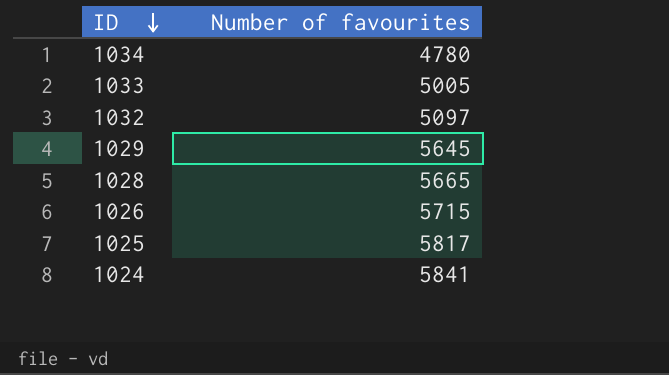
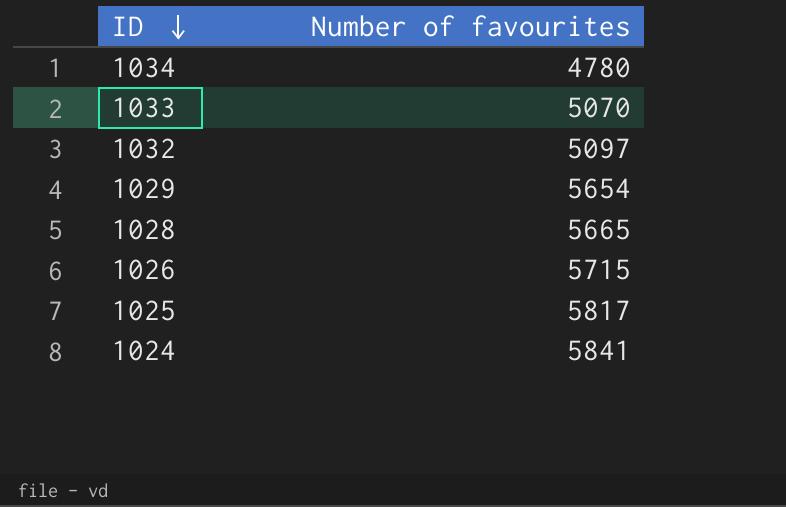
1033 | Number of favourites: 5005 -> 5070
1029 | Number of favourites: 5645 -> 5654

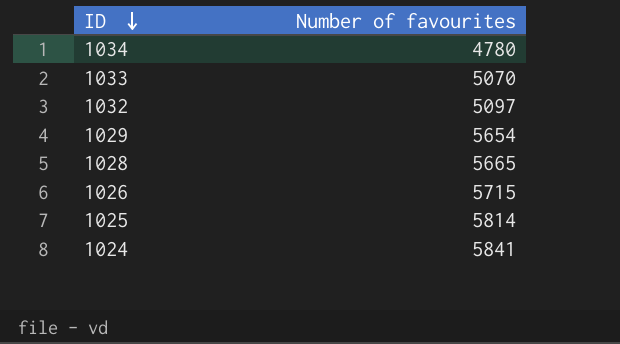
1025 | Number of favourites: 5817 -> 5814

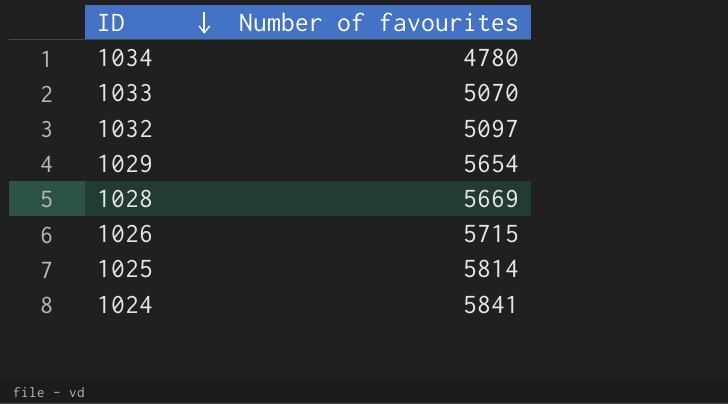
1028 | Number of favourites: 5665 -> 5669

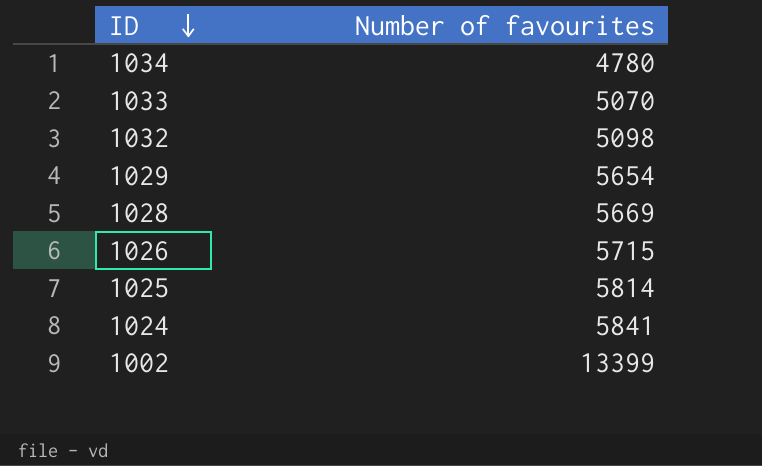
1032 | Number of favourites: 5097 -> 5098
row 1002: none -> 13399

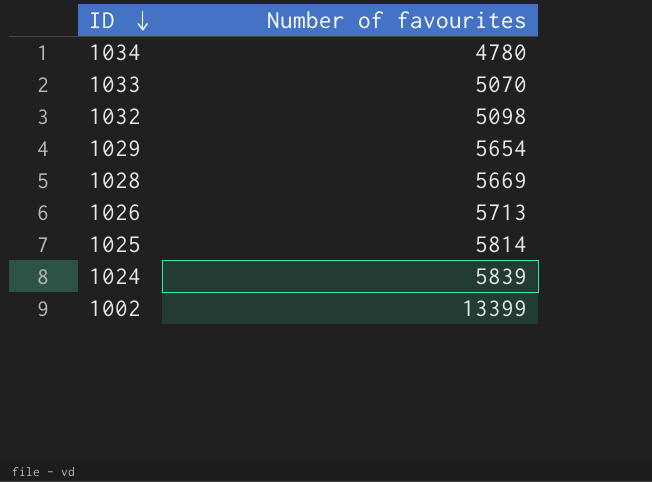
1026 | Number of favourites: 5715 -> 5713
1024 | Number of favourites: 5841 -> 5839

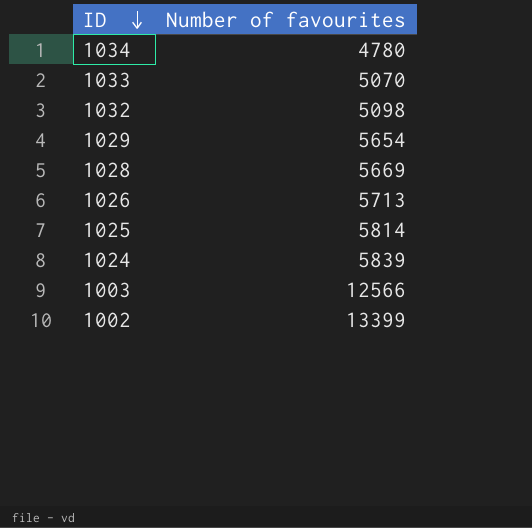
row 1003: none -> 12566

